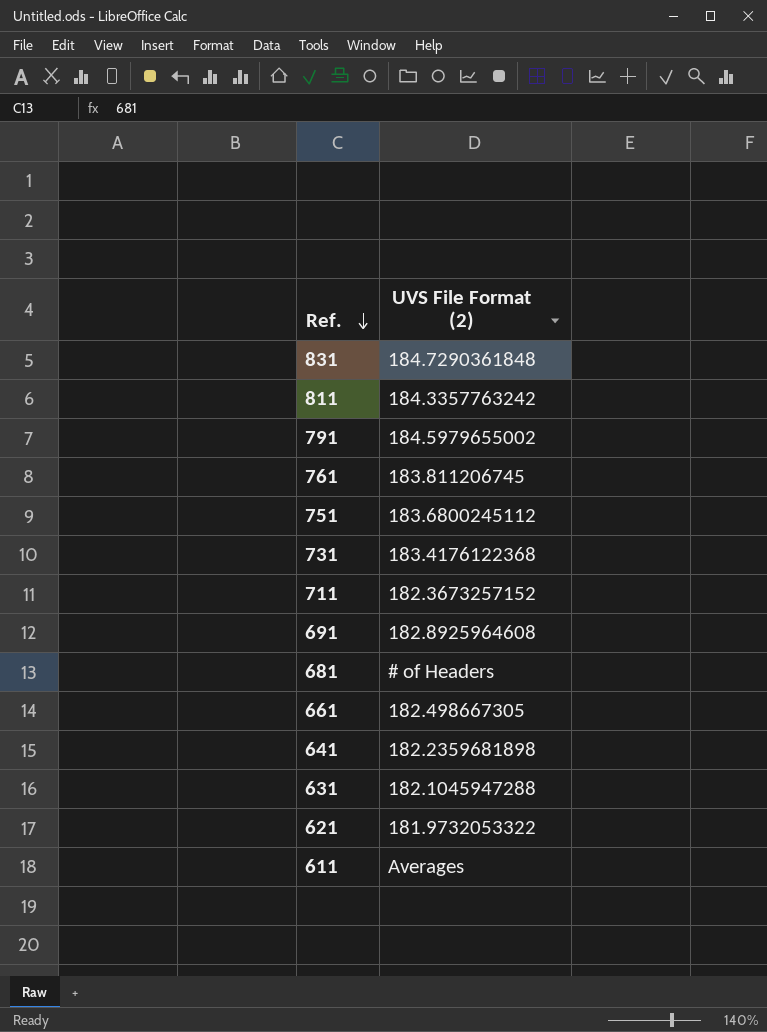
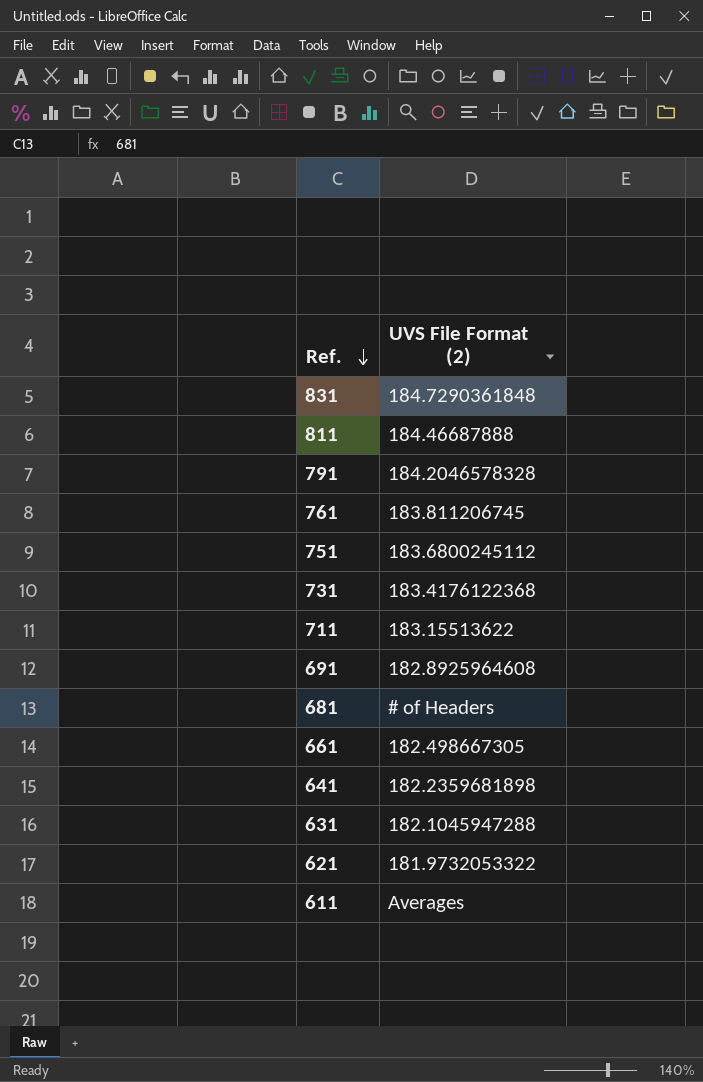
811 | UVS File Format (2): 184.3357763242 -> 184.46687888
791 | UVS File Format (2): 184.5979655002 -> 184.2046578328
711 | UVS File Format (2): 182.3673257152 -> 183.15513622

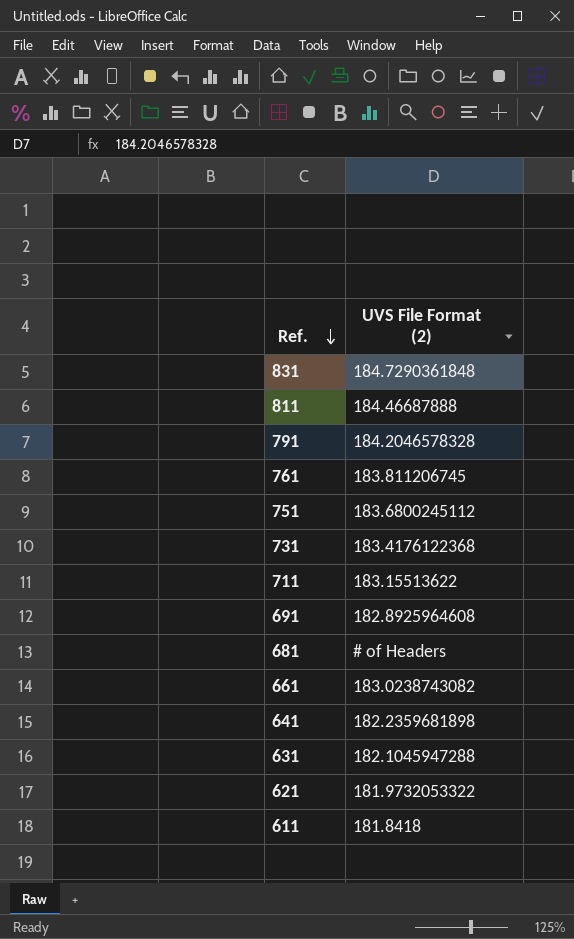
661 | UVS File Format (2): 182.498667305 -> 183.0238743082
611 | UVS File Format (2): Averages -> 181.8418

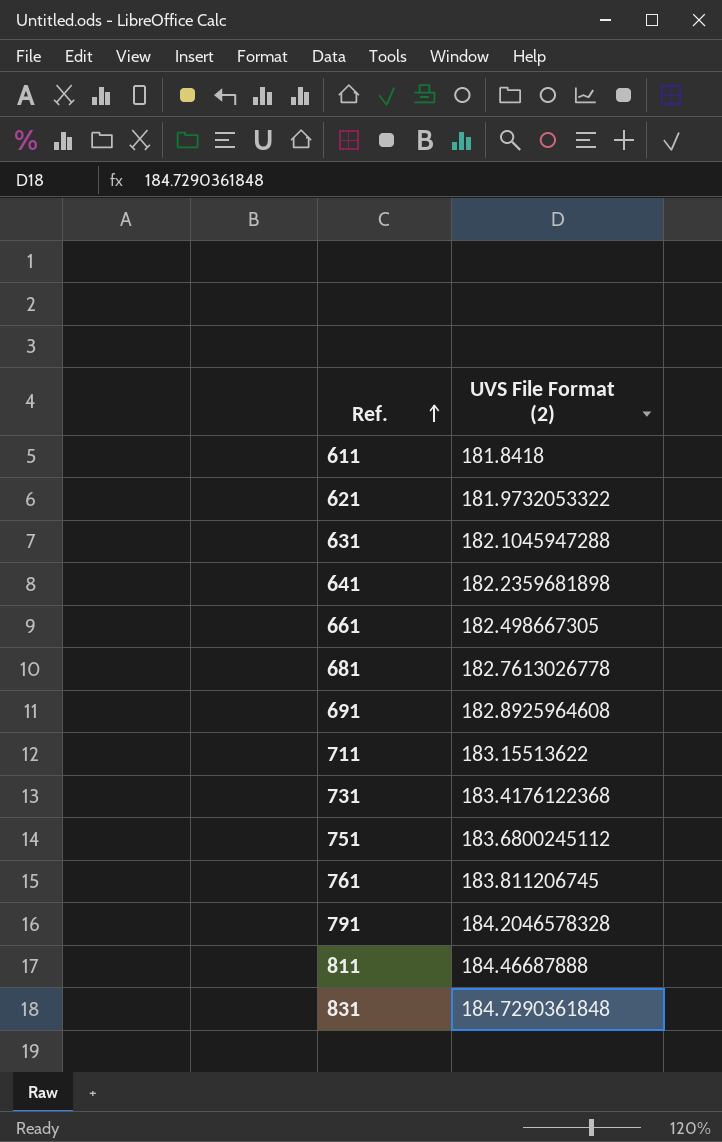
row order: Ref. descending -> Ref. ascending
661 | UVS File Format (2): 183.0238743082 -> 182.498667305
681 | UVS File Format (2): # of Headers -> 182.7613026778

